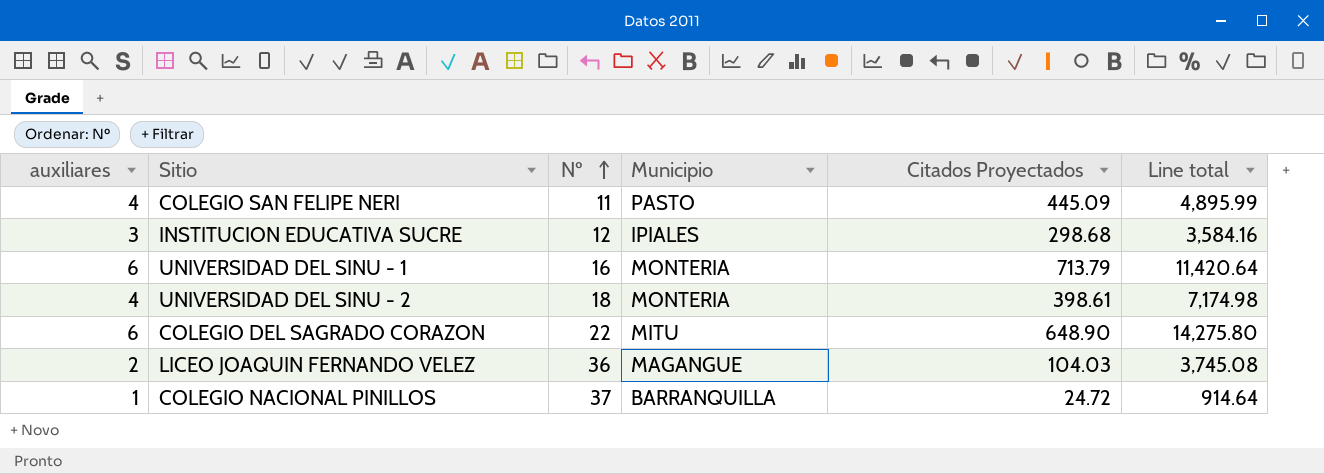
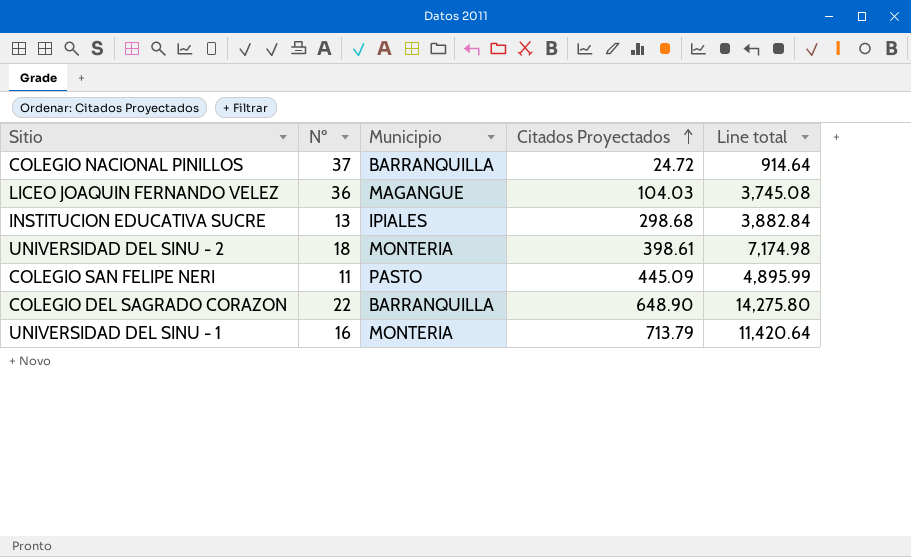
row order: Nº ascending -> Citados Proyectados ascending
column auxiliares | position: 1 -> none
INSTITUCION EDUCATIVA SUCRE | Nº: 12 -> 13
INSTITUCION EDUCATIVA SUCRE | Line total: 3,584.16 -> 3,882.84
COLEGIO DEL SAGRADO CORAZON | Municipio: MITU -> BARRANQUILLA

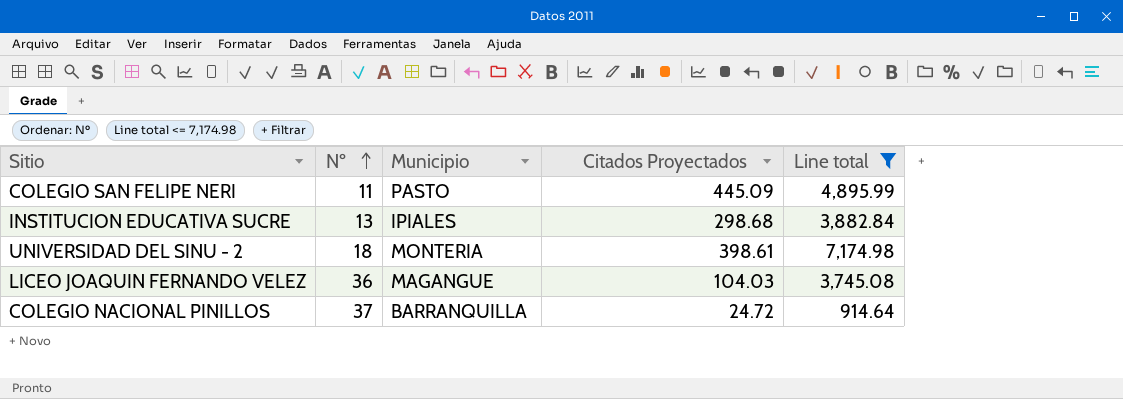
filter: none -> Line total <= 7,174.98
row order: Citados Proyectados ascending -> Nº ascending

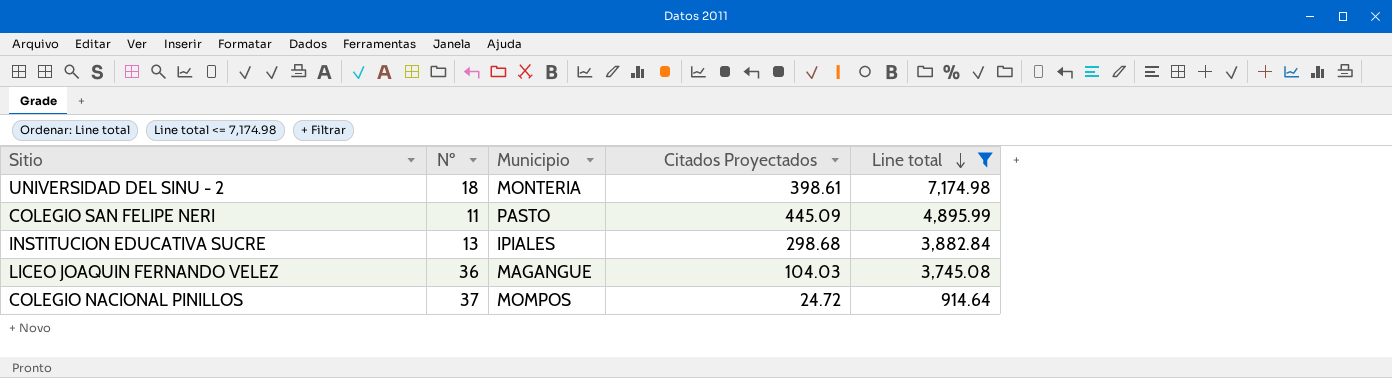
row order: Nº ascending -> Line total descending
COLEGIO NACIONAL PINILLOS | Municipio: BARRANQUILLA -> MOMPOS

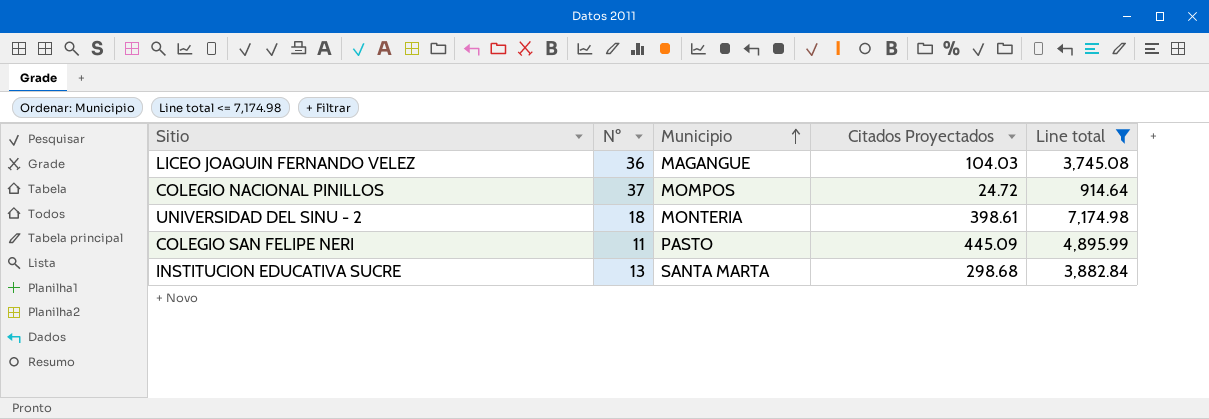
row order: Line total descending -> Municipio ascending
INSTITUCION EDUCATIVA SUCRE | Municipio: IPIALES -> SANTA MARTA

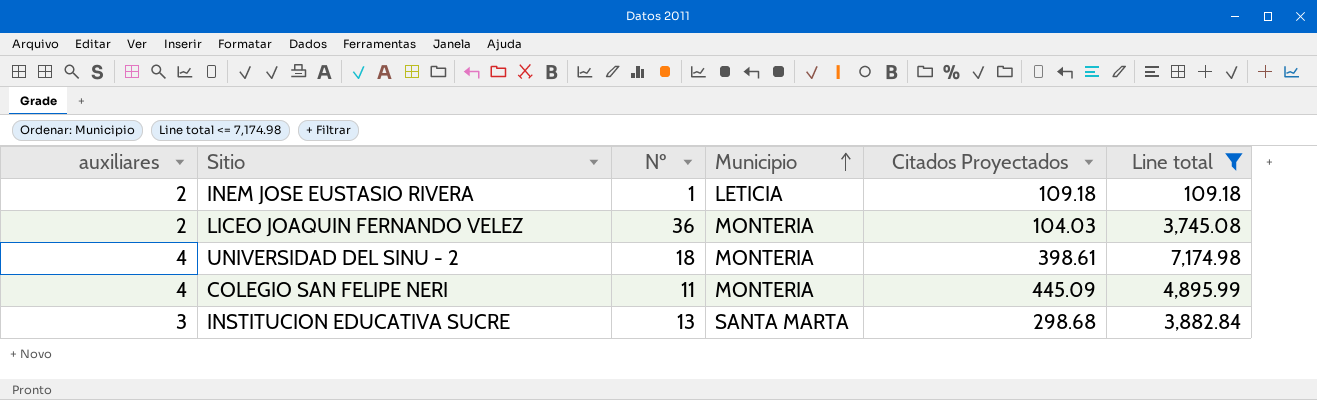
column auxiliares | position: none -> 1
row COLEGIO NACIONAL PINILLOS: 37 | MOMPOS | 24.72 | 914.64 -> none
row INEM JOSE EUSTASIO RIVERA: none -> 2 | 1 | LETICIA | 109.18 | 109.18
LICEO JOAQUIN FERNANDO VELEZ | Municipio: MAGANGUE -> MONTERIA
COLEGIO SAN FELIPE NERI | Municipio: PASTO -> MONTERIA

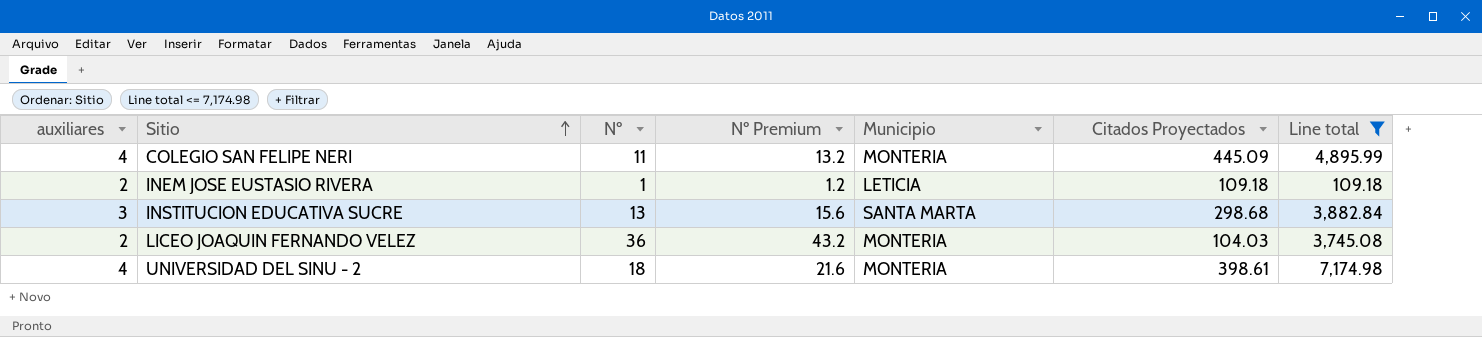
row order: Municipio ascending -> Sitio ascending
column Nº Premium | formula: none -> [Nº] * 1.2

